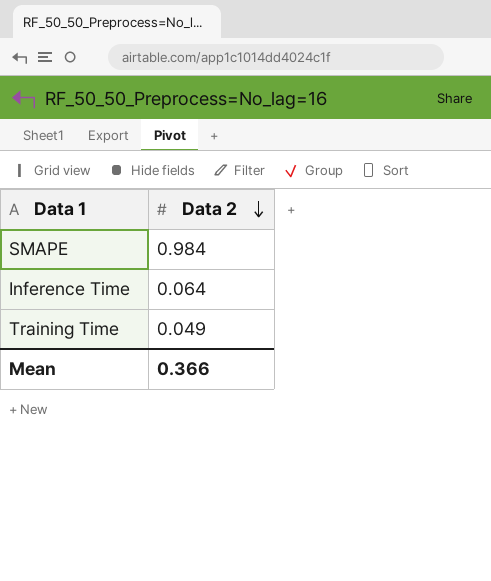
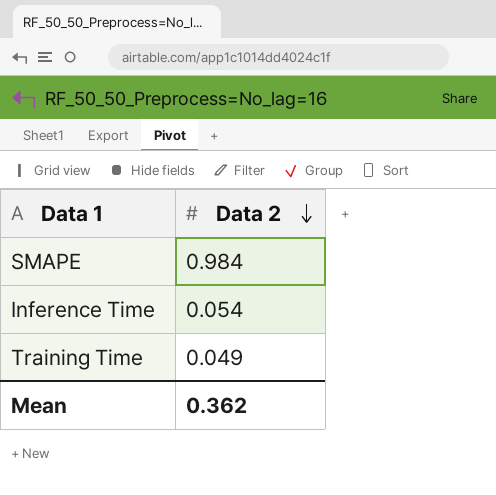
Inference Time | Data 2: 0.064 -> 0.054
Mean | Data 2: 0.366 -> 0.362

